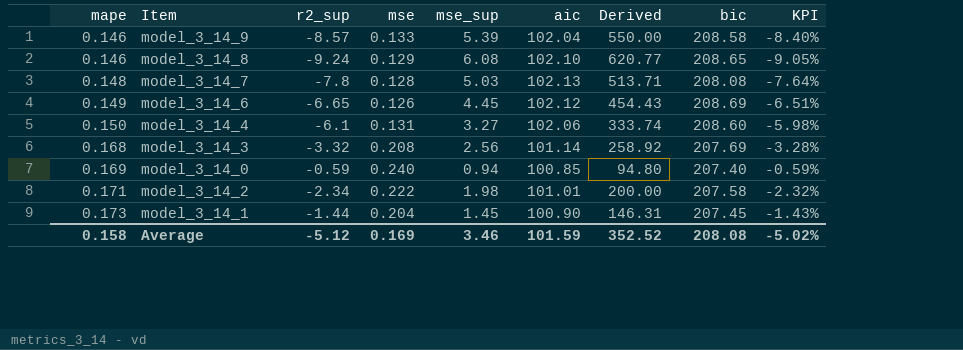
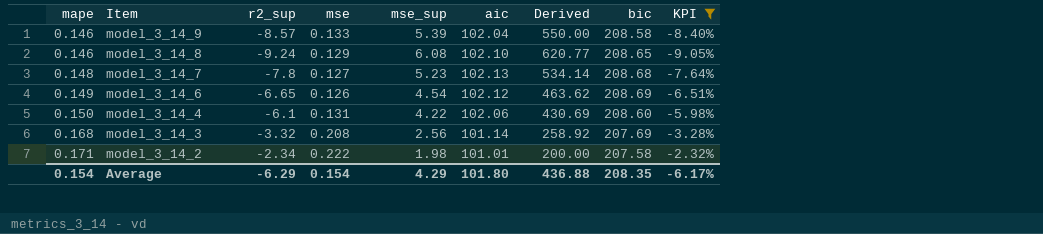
filter: none -> KPI <= -2.32%
model_3_14_7 | mse: 0.128 -> 0.127
model_3_14_7 | mse_sup: 5.03 -> 5.23
model_3_14_7 | Derived: 513.71 -> 534.14
model_3_14_7 | bic: 208.08 -> 208.68
model_3_14_6 | mse_sup: 4.45 -> 4.54
model_3_14_6 | Derived: 454.43 -> 463.62
model_3_14_4 | mse_sup: 3.27 -> 4.22
model_3_14_4 | Derived: 333.74 -> 430.69
Average | mape: 0.158 -> 0.154
Average | r2_sup: -5.12 -> -6.29
Average | mse: 0.169 -> 0.154
Average | mse_sup: 3.46 -> 4.29
Average | aic: 101.59 -> 101.80
Average | Derived: 352.52 -> 436.88
Average | bic: 208.08 -> 208.35
Average | KPI: -5.02% -> -6.17%

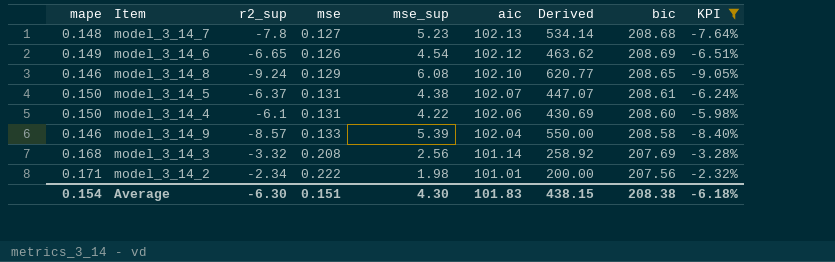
row order: mape ascending -> aic descending
row model_3_14_5: none -> 0.150 | -6.37 | 0.131 | 4.38 | 102.07 | 447.07 | 208.61 | -6.24%
model_3_14_2 | bic: 207.58 -> 207.56
Average | r2_sup: -6.29 -> -6.30
Average | mse: 0.154 -> 0.151
Average | mse_sup: 4.29 -> 4.30
Average | aic: 101.80 -> 101.83
Average | Derived: 436.88 -> 438.15
Average | bic: 208.35 -> 208.38
Average | KPI: -6.17% -> -6.18%

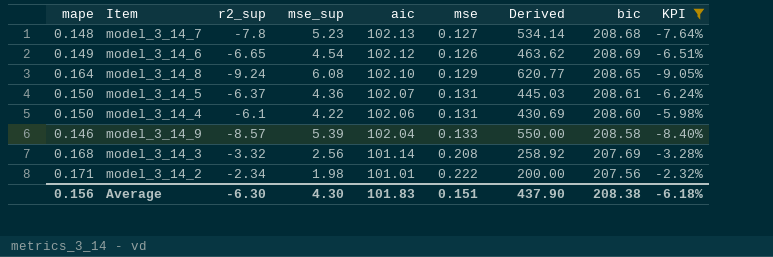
column mse | position: 4 -> 6
model_3_14_8 | mape: 0.146 -> 0.164
model_3_14_5 | mse_sup: 4.38 -> 4.36
model_3_14_5 | Derived: 447.07 -> 445.03
Average | mape: 0.154 -> 0.156
Average | Derived: 438.15 -> 437.90

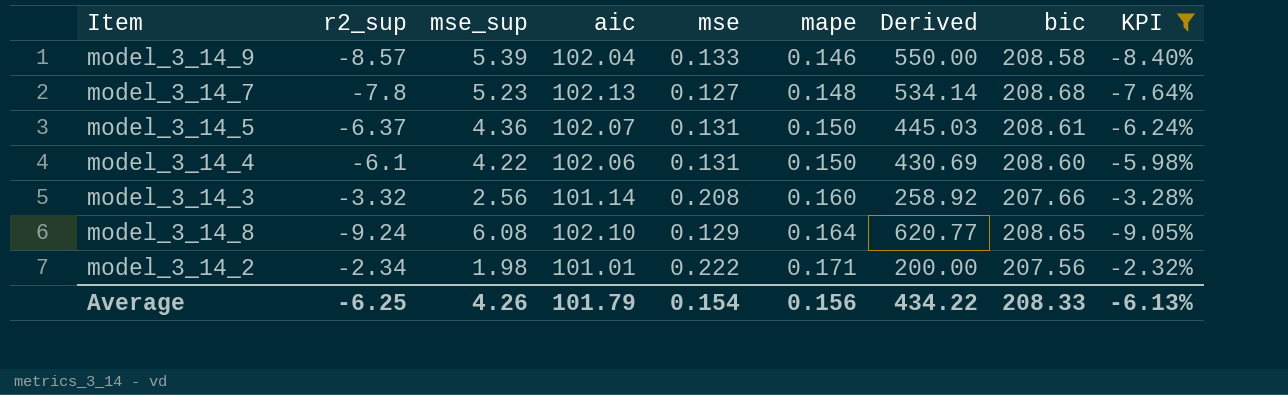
row order: aic descending -> mape ascending
column mape | position: 1 -> 6
row model_3_14_6: 0.149 | -6.65 | 4.54 | 102.12 | 0.126 | 463.62 | 208.69 | -6.51% -> none
model_3_14_3 | mape: 0.168 -> 0.160
model_3_14_3 | bic: 207.69 -> 207.66
Average | r2_sup: -6.30 -> -6.25
Average | mse_sup: 4.30 -> 4.26
Average | aic: 101.83 -> 101.79
Average | mse: 0.151 -> 0.154
Average | Derived: 437.90 -> 434.22
Average | bic: 208.38 -> 208.33
Average | KPI: -6.18% -> -6.13%

